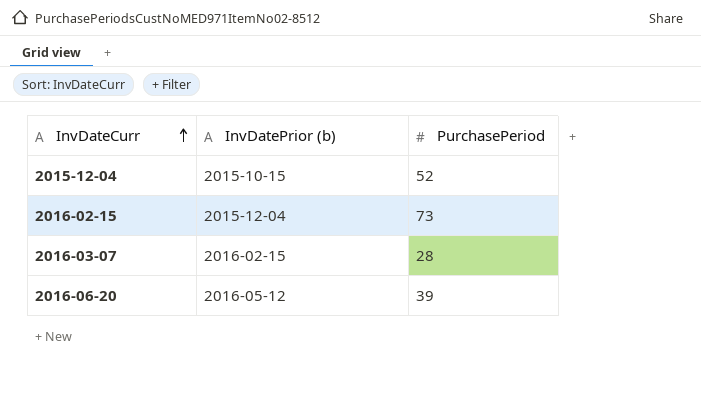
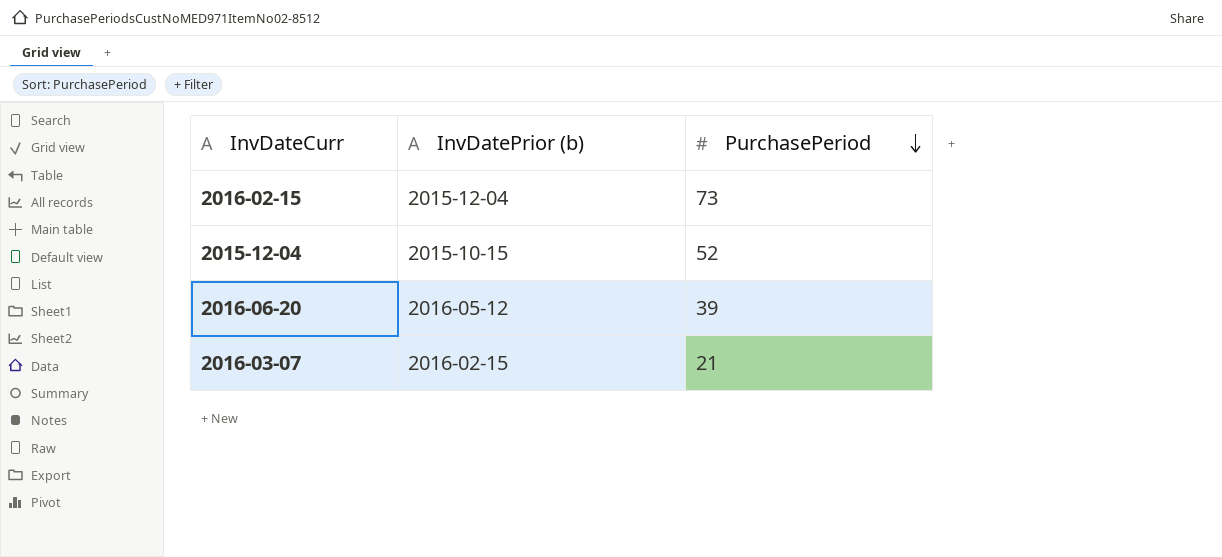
row order: InvDateCurr ascending -> PurchasePeriod descending
2016-03-07 | PurchasePeriod: 28 -> 21

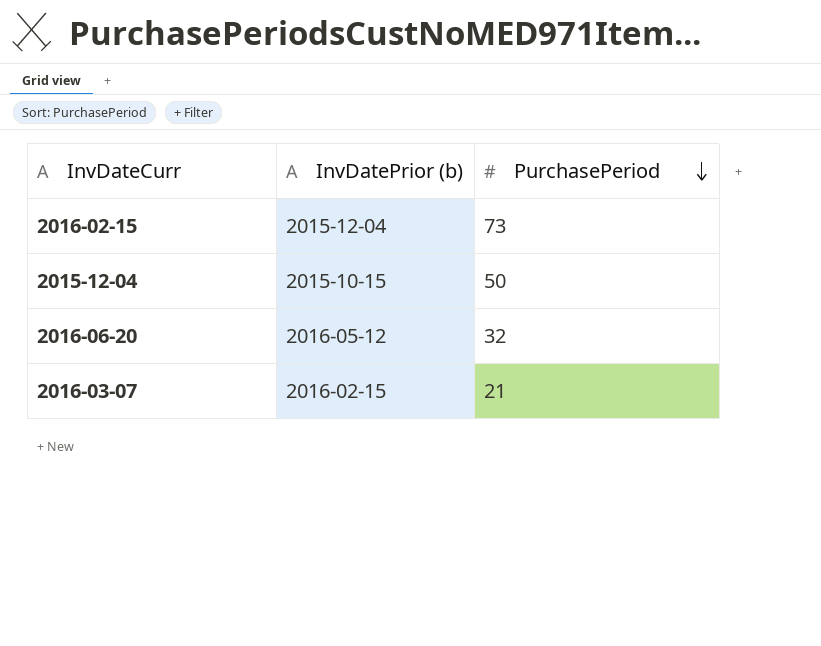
2015-12-04 | PurchasePeriod: 52 -> 50
2016-06-20 | PurchasePeriod: 39 -> 32

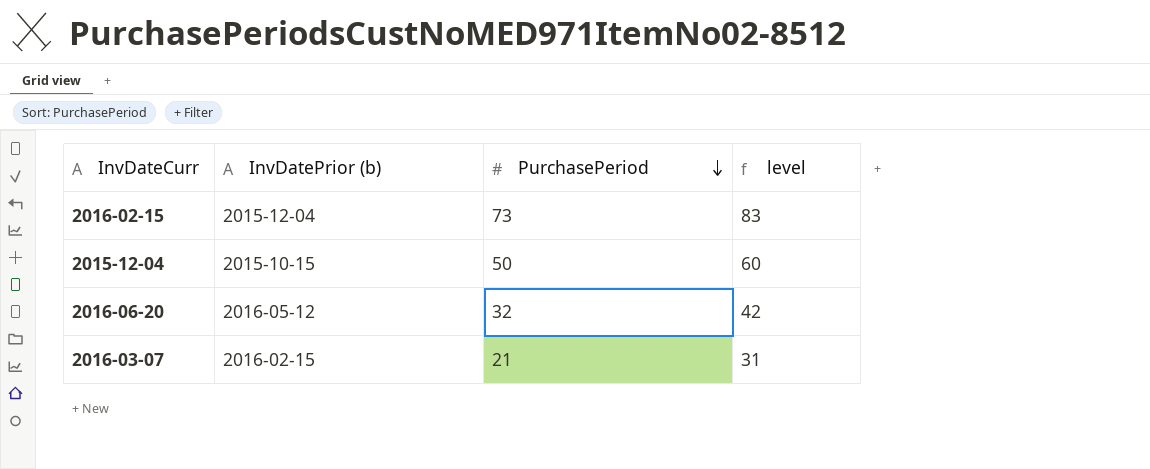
column level | formula: none -> [PurchasePeriod] + 10

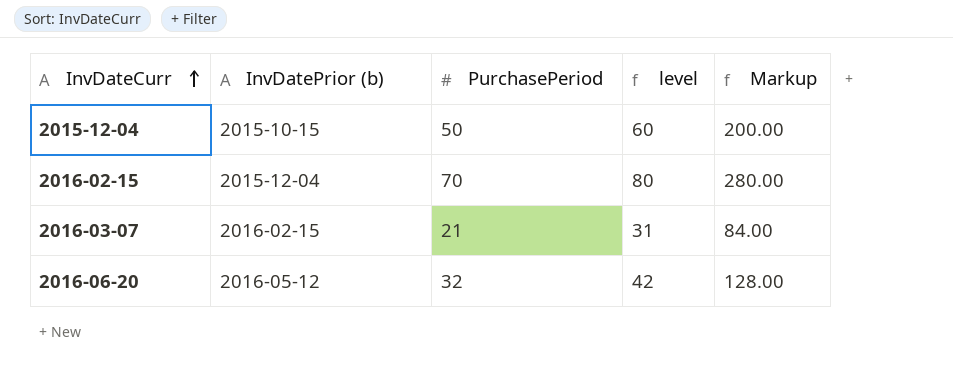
row order: PurchasePeriod descending -> InvDateCurr ascending
column Markup | formula: none -> [PurchasePeriod] * 4
2016-02-15 | PurchasePeriod: 73 -> 70
2016-02-15 | level: 83 -> 80

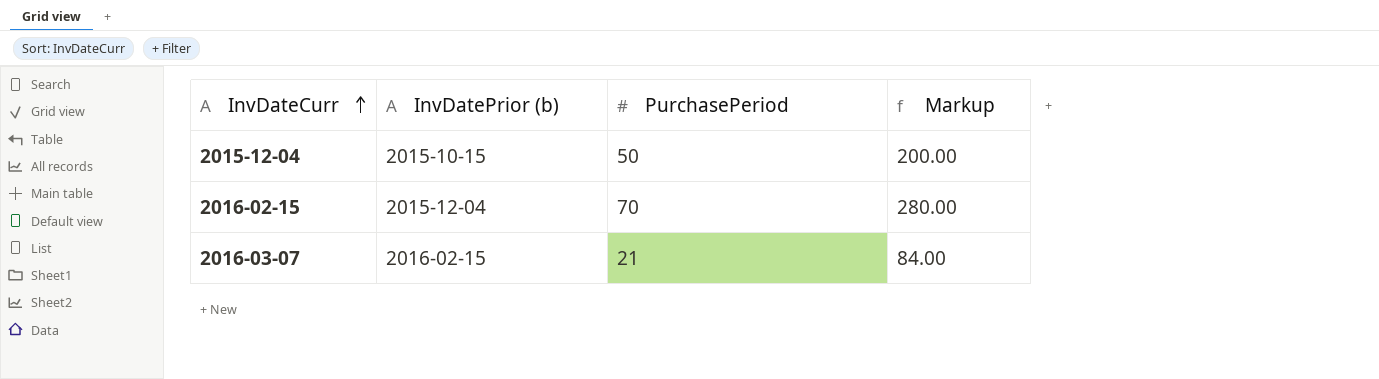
column level | formula: [PurchasePeriod] + 10 -> none
row 2016-06-20: 2016-05-12 | 32 | 42 | 128.00 -> none

